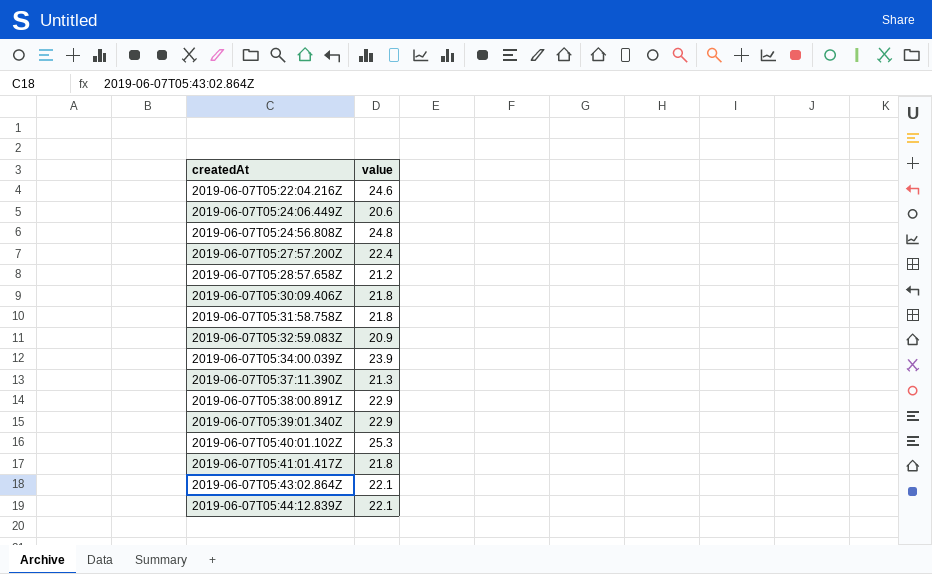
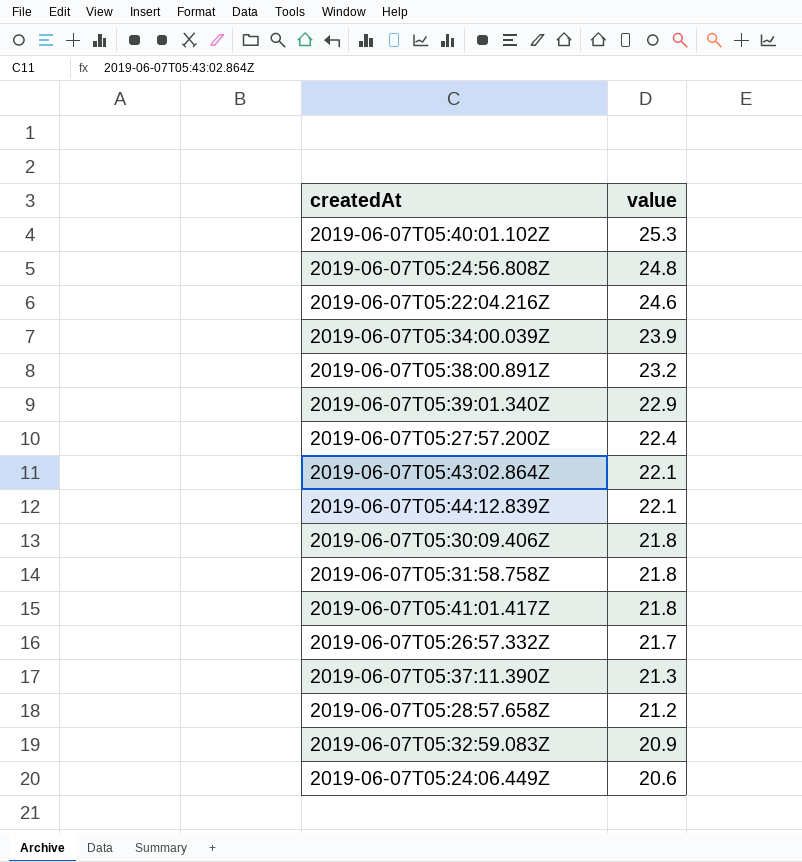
row order: createdAt ascending -> value descending
2019-06-07T05:38:00.891Z | value: 22.9 -> 23.2
row 2019-06-07T05:26:57.332Z: none -> 21.7

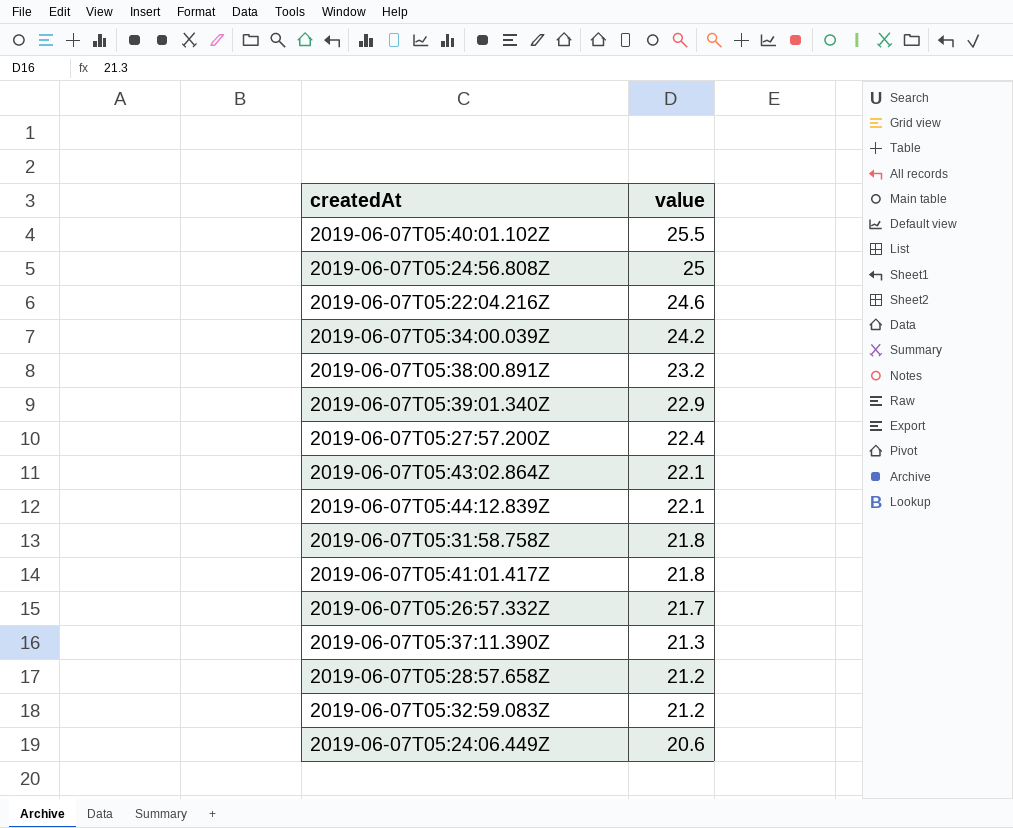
row 2019-06-07T05:30:09.406Z: 21.8 -> none
2019-06-07T05:40:01.102Z | value: 25.3 -> 25.5
2019-06-07T05:24:56.808Z | value: 24.8 -> 25
2019-06-07T05:34:00.039Z | value: 23.9 -> 24.2
2019-06-07T05:32:59.083Z | value: 20.9 -> 21.2

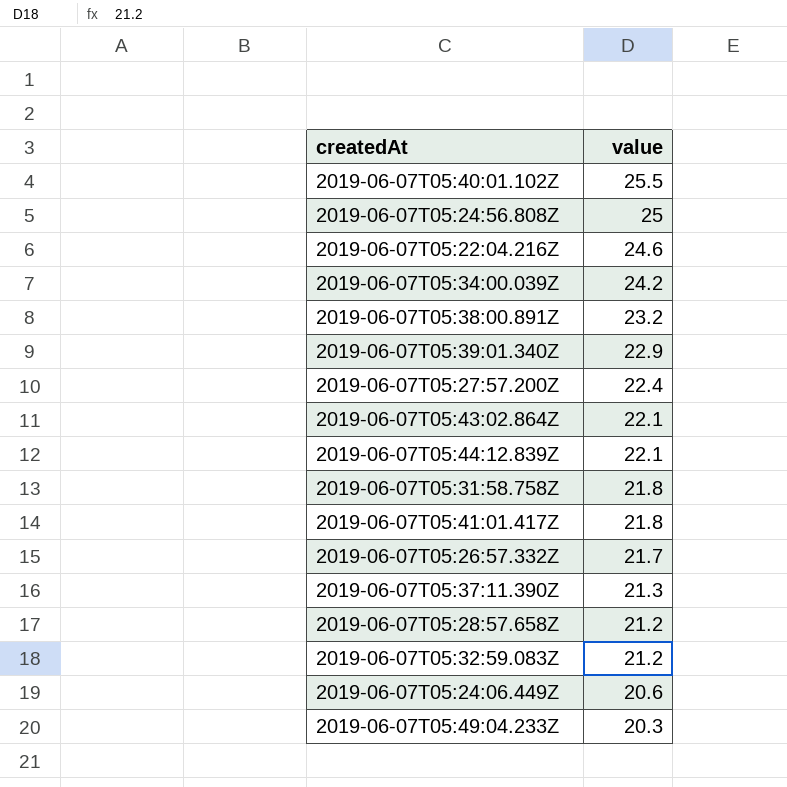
row 2019-06-07T05:49:04.233Z: none -> 20.3

